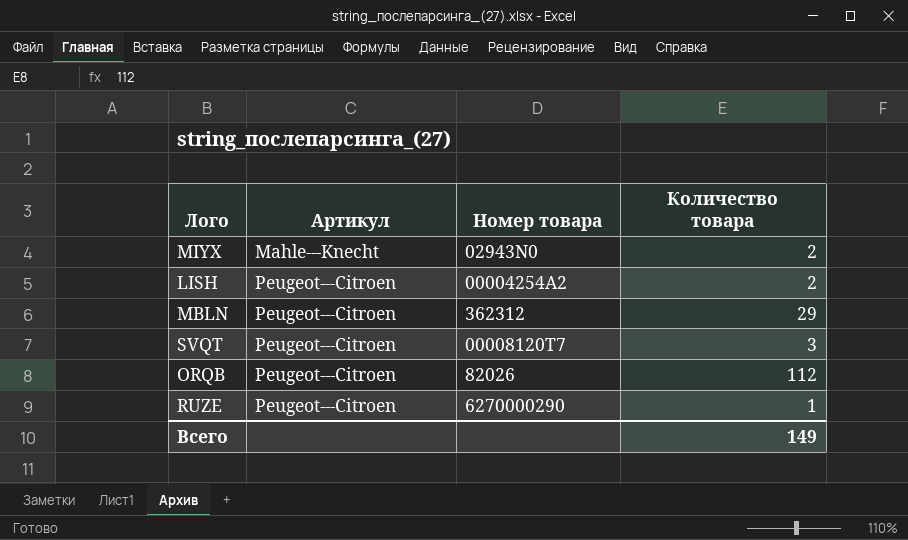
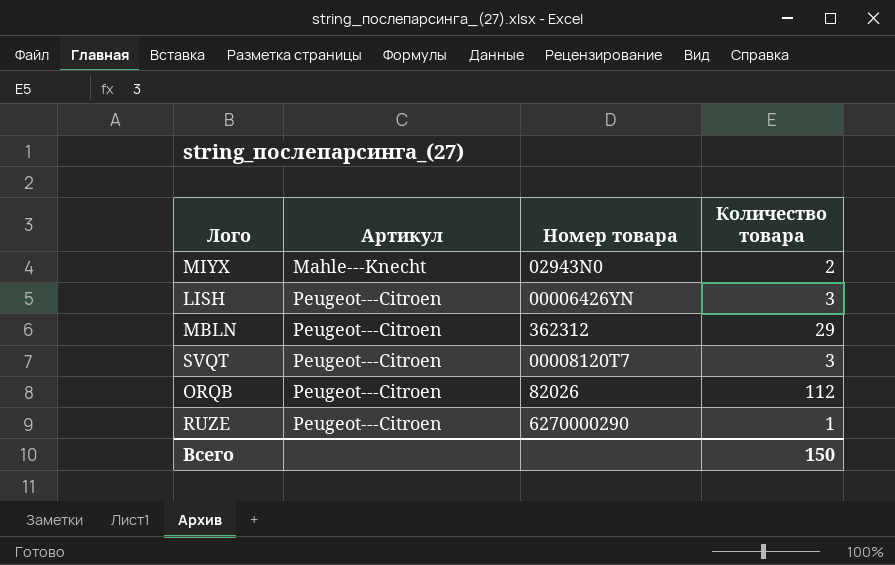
LISH | Номер товара: 00004254A2 -> 00006426YN
LISH | Количество товара: 2 -> 3
Всего | Количество товара: 149 -> 150

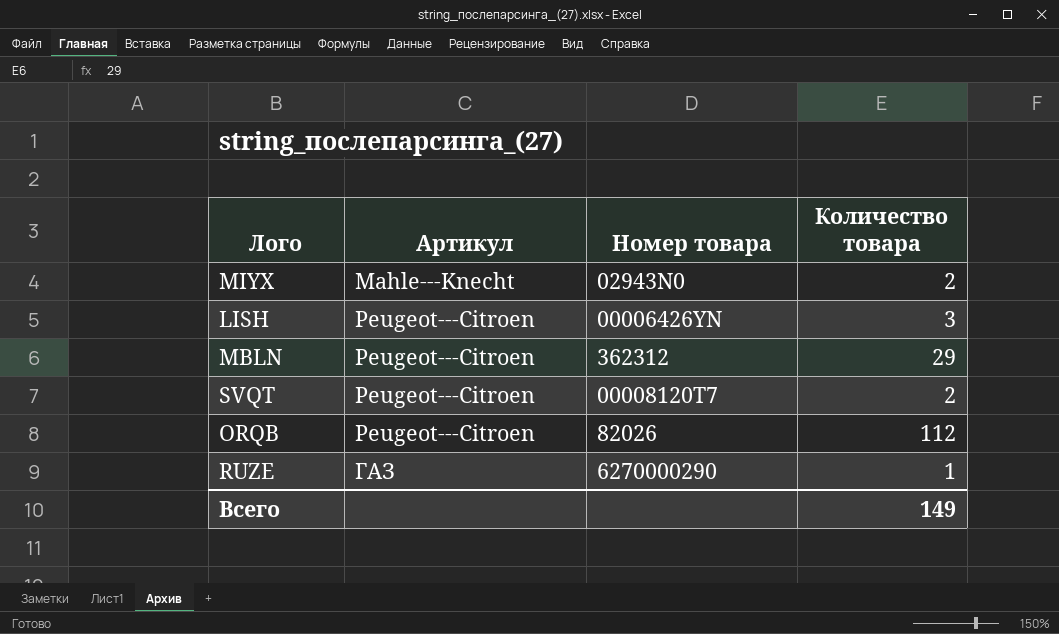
SVQT | Количество товара: 3 -> 2
RUZE | Артикул: Peugeot---Citroen -> ГАЗ
Всего | Количество товара: 150 -> 149

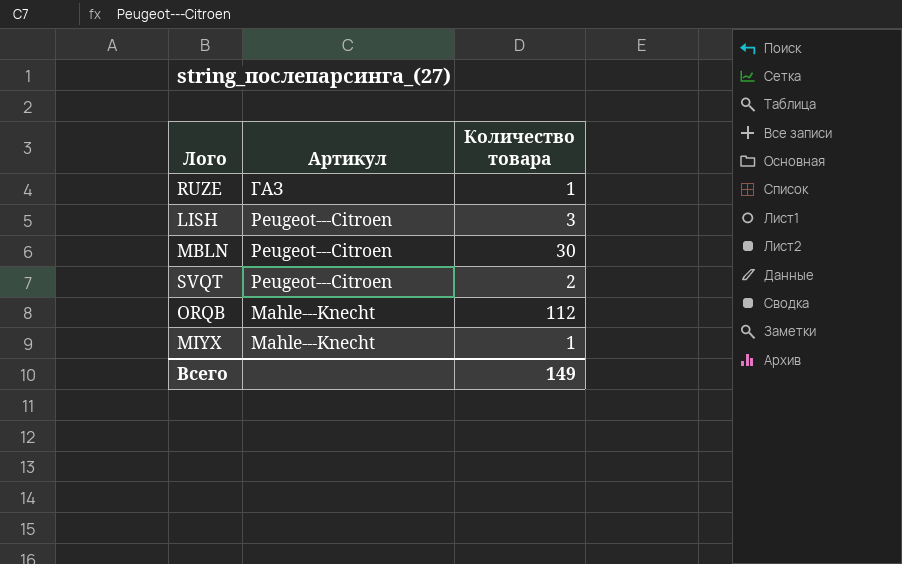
row order: Артикул ascending -> Артикул descending
column Номер товара | position: 3 -> none
MBLN | Количество товара: 29 -> 30
ORQB | Артикул: Peugeot---Citroen -> Mahle---Knecht
MIYX | Количество товара: 2 -> 1

